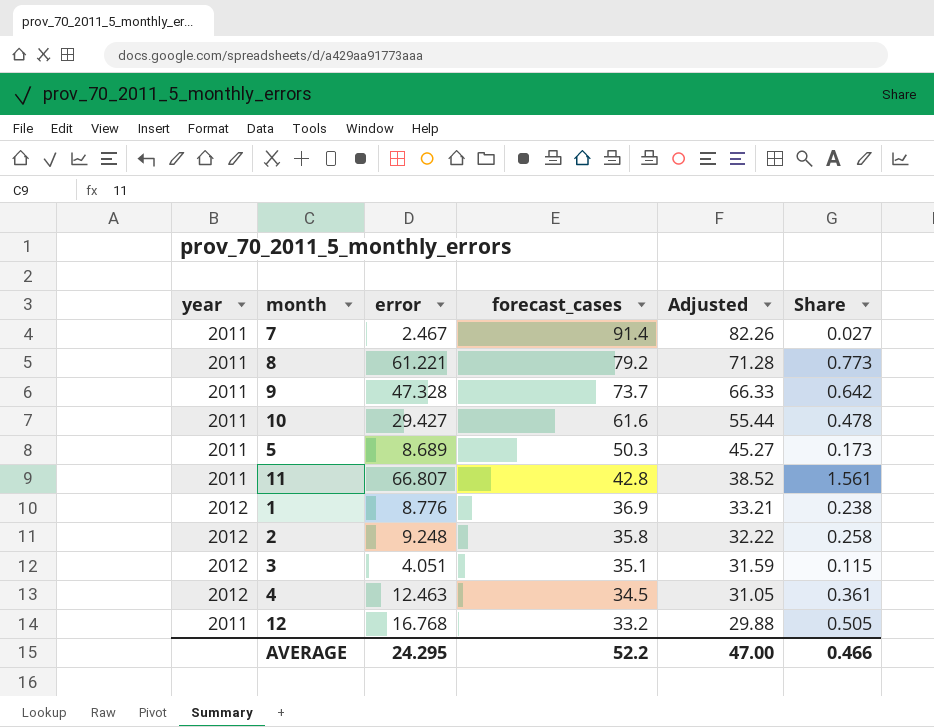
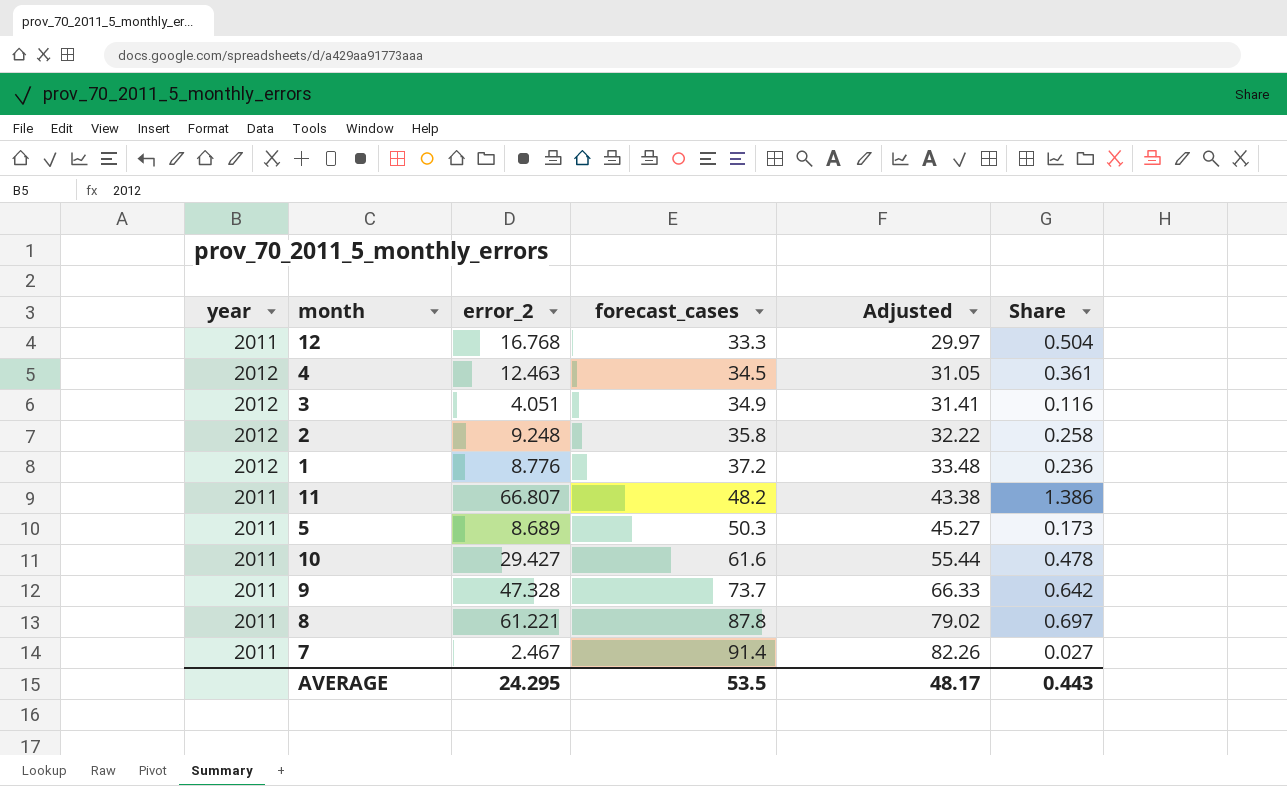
row order: forecast_cases descending -> forecast_cases ascending
column name: error -> error_2
12 | forecast_cases: 33.2 -> 33.3
12 | Adjusted: 29.88 -> 29.97
12 | Share: 0.505 -> 0.504
3 | forecast_cases: 35.1 -> 34.9
3 | Adjusted: 31.59 -> 31.41
3 | Share: 0.115 -> 0.116
1 | forecast_cases: 36.9 -> 37.2
1 | Adjusted: 33.21 -> 33.48
1 | Share: 0.238 -> 0.236
11 | forecast_cases: 42.8 -> 48.2
11 | Adjusted: 38.52 -> 43.38
11 | Share: 1.561 -> 1.386
8 | forecast_cases: 79.2 -> 87.8
8 | Adjusted: 71.28 -> 79.02
8 | Share: 0.773 -> 0.697
AVERAGE | forecast_cases: 52.2 -> 53.5
AVERAGE | Adjusted: 47.00 -> 48.17
AVERAGE | Share: 0.466 -> 0.443

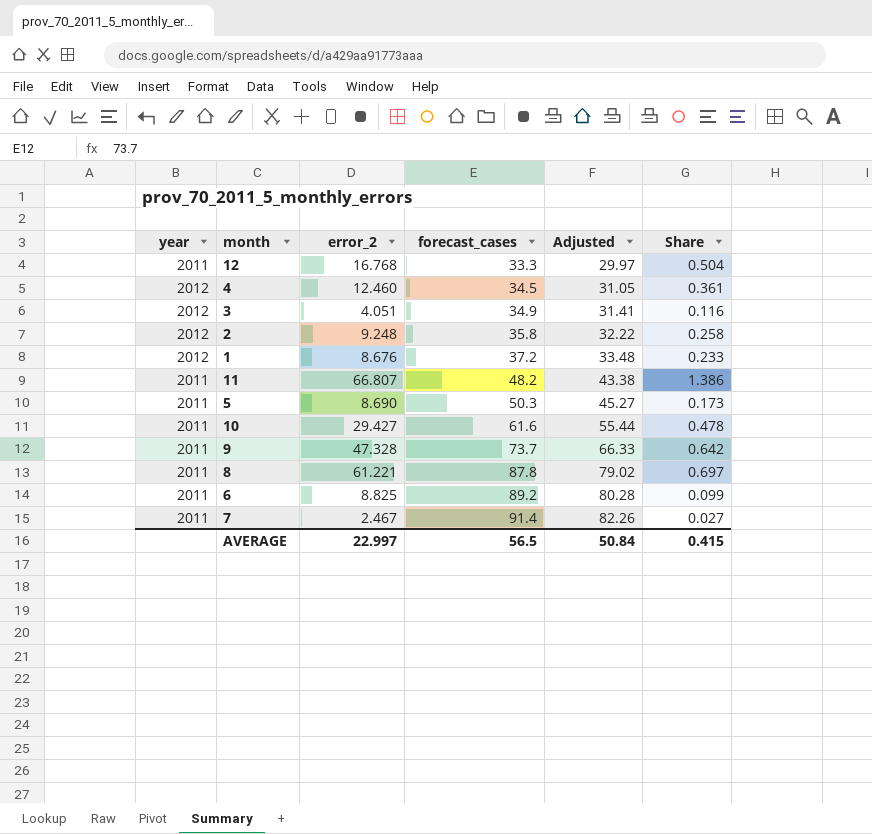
4 | error_2: 12.463 -> 12.460
1 | error_2: 8.776 -> 8.676
1 | Share: 0.236 -> 0.233
5 | error_2: 8.689 -> 8.690
row 6: none -> 2011 | 8.825 | 89.2 | 80.28 | 0.099
AVERAGE | error_2: 24.295 -> 22.997
AVERAGE | forecast_cases: 53.5 -> 56.5
AVERAGE | Adjusted: 48.17 -> 50.84
AVERAGE | Share: 0.443 -> 0.415

